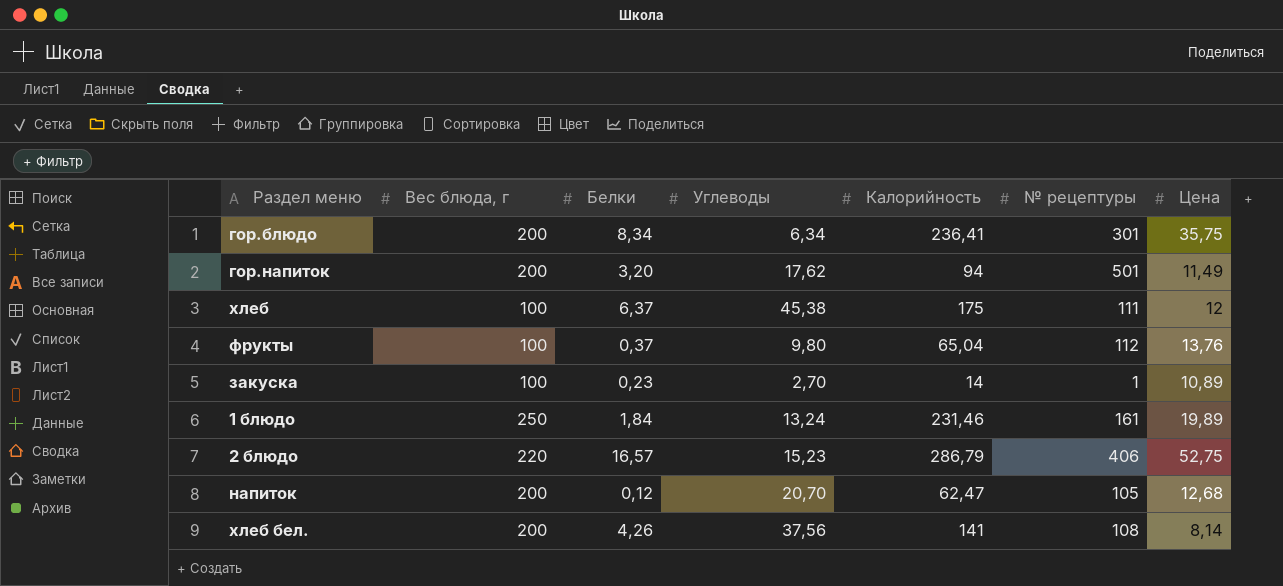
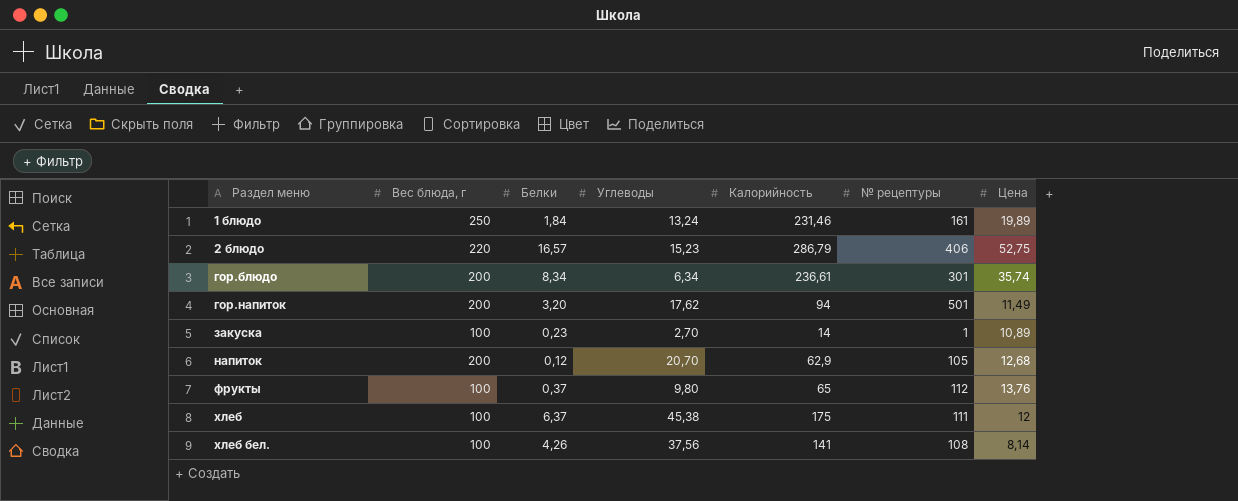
row order: none -> Раздел меню ascending
гор.блюдо | Калорийность: 236,41 -> 236,61
гор.блюдо | Цена: 35,75 -> 35,74
напиток | Калорийность: 62,47 -> 62,9
фрукты | Калорийность: 65,04 -> 65
хлеб бел. | Вес блюда, г: 200 -> 100

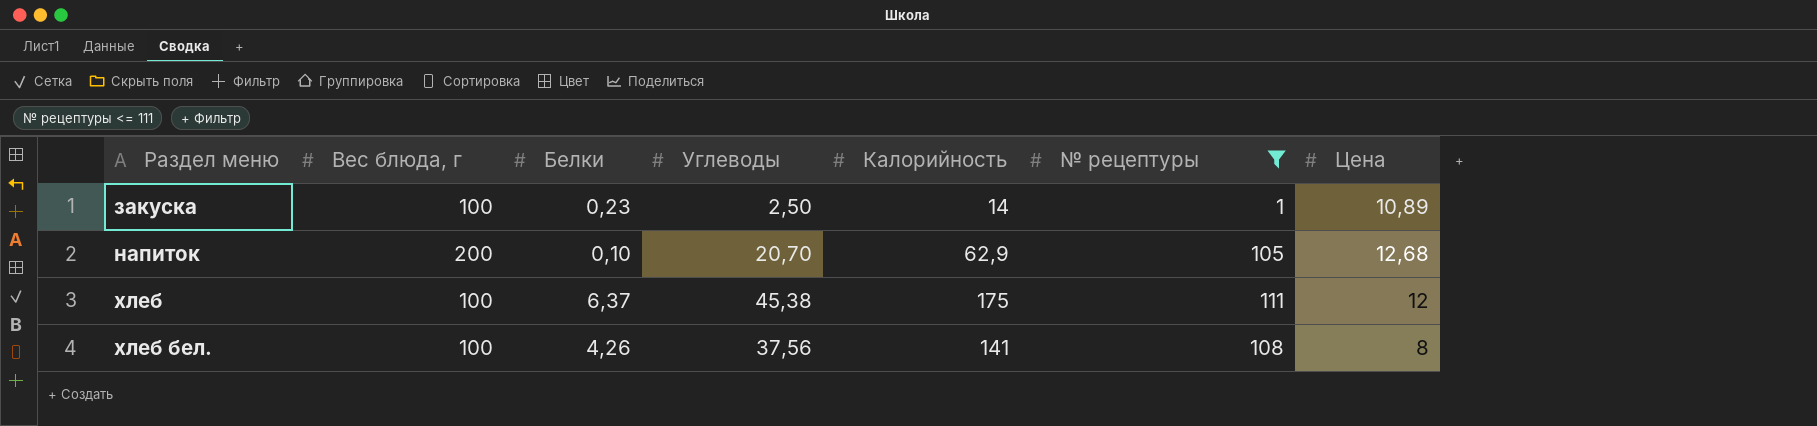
filter: none -> № рецептуры <= 111
закуска | Углеводы: 2,70 -> 2,50
напиток | Белки: 0,12 -> 0,10
хлеб бел. | Цена: 8,14 -> 8

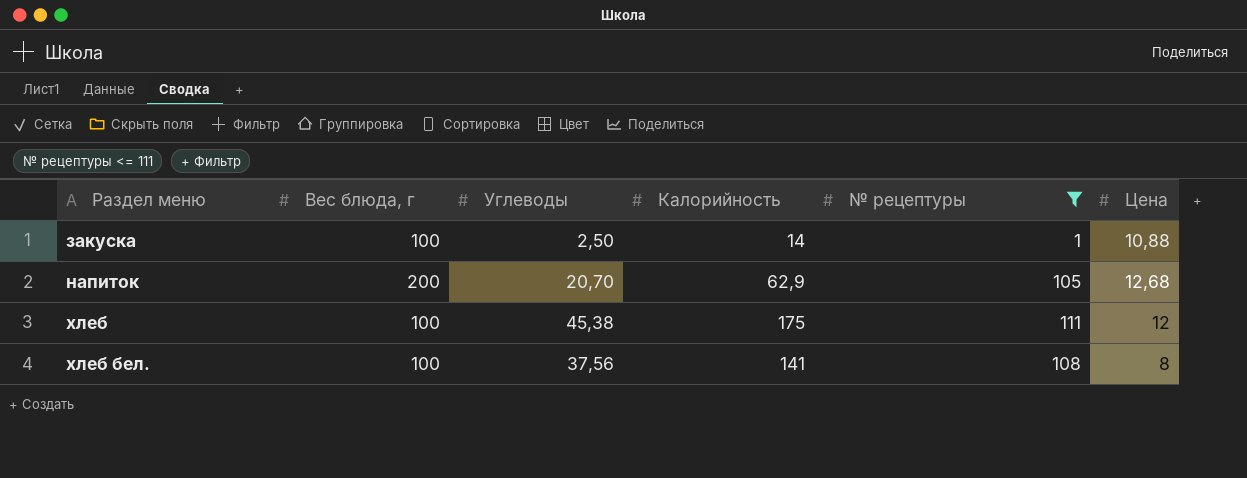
column Белки | position: 3 -> none
закуска | Цена: 10,89 -> 10,88

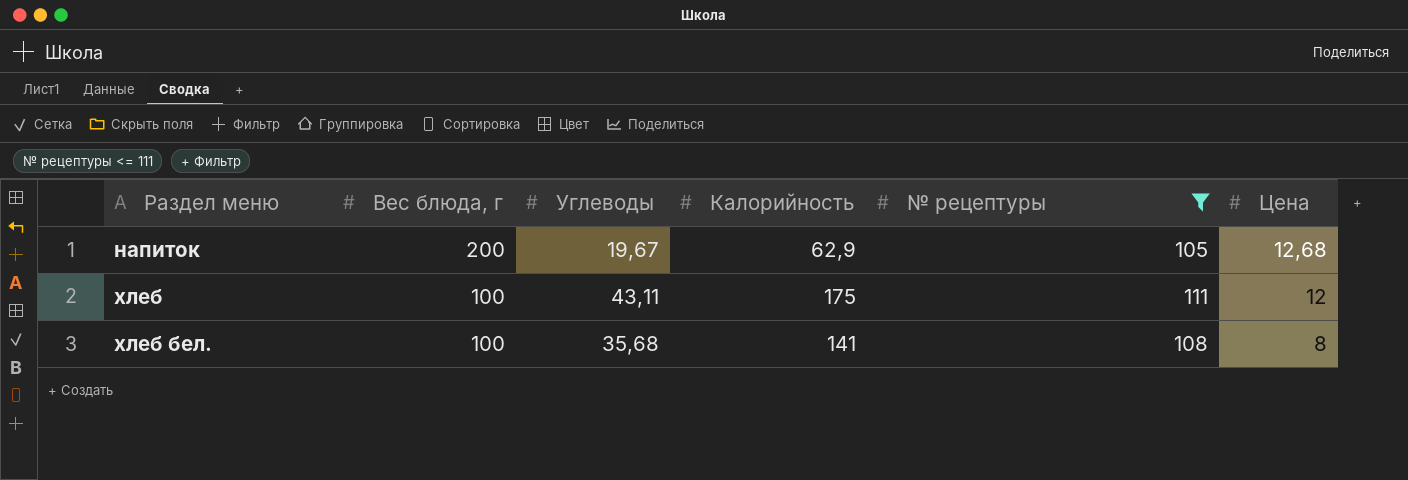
row закуска: 100 | 2,50 | 14 | 1 | 10,88 -> none
напиток | Углеводы: 20,70 -> 19,67
хлеб | Углеводы: 45,38 -> 43,11
хлеб бел. | Углеводы: 37,56 -> 35,68

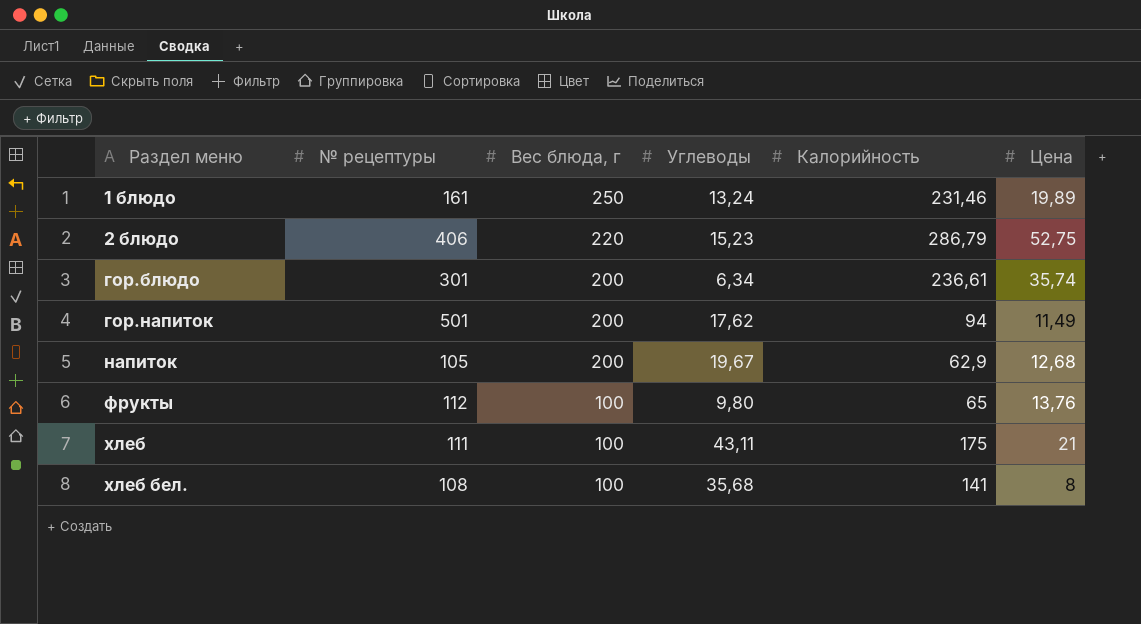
filter: № рецептуры <= 111 -> none
column № рецептуры | position: 5 -> 2
хлеб | Цена: 12 -> 21

